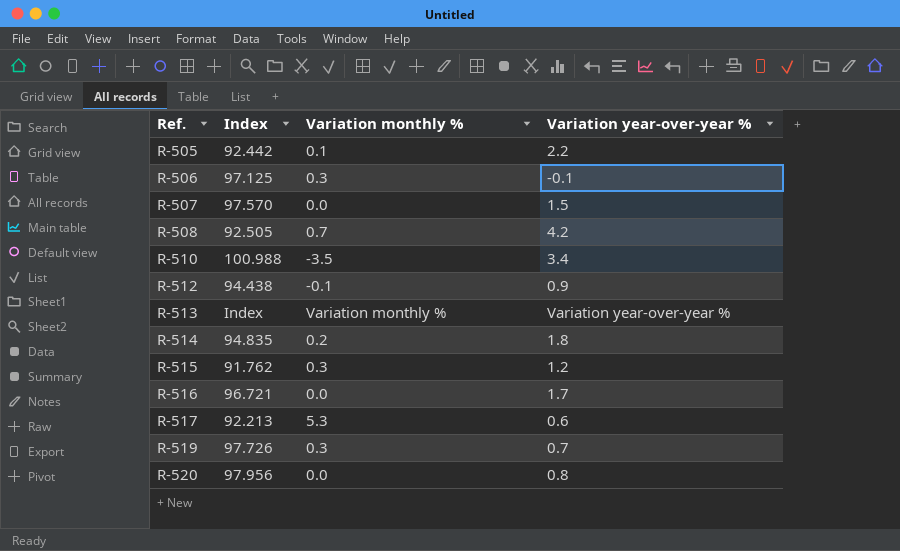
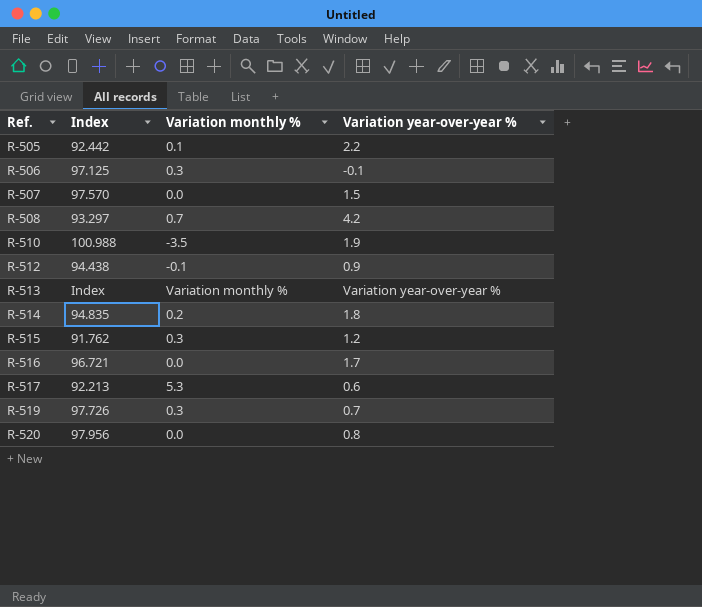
R-508 | Index: 92.505 -> 93.297
R-510 | Variation year-over-year %: 3.4 -> 1.9

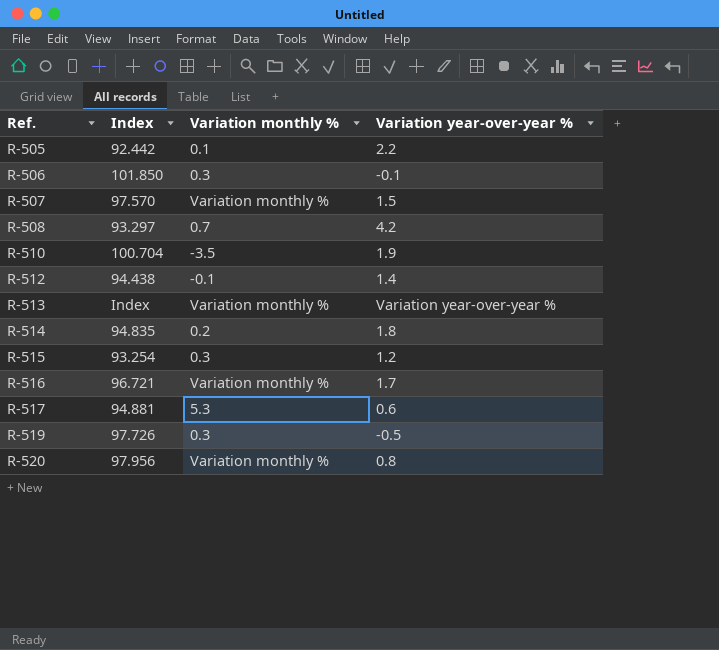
R-506 | Index: 97.125 -> 101.850
R-507 | Variation monthly %: 0.0 -> Variation monthly %
R-510 | Index: 100.988 -> 100.704
R-512 | Variation year-over-year %: 0.9 -> 1.4
R-515 | Index: 91.762 -> 93.254
R-516 | Variation monthly %: 0.0 -> Variation monthly %
R-517 | Index: 92.213 -> 94.881
R-519 | Variation year-over-year %: 0.7 -> -0.5
R-520 | Variation monthly %: 0.0 -> Variation monthly %

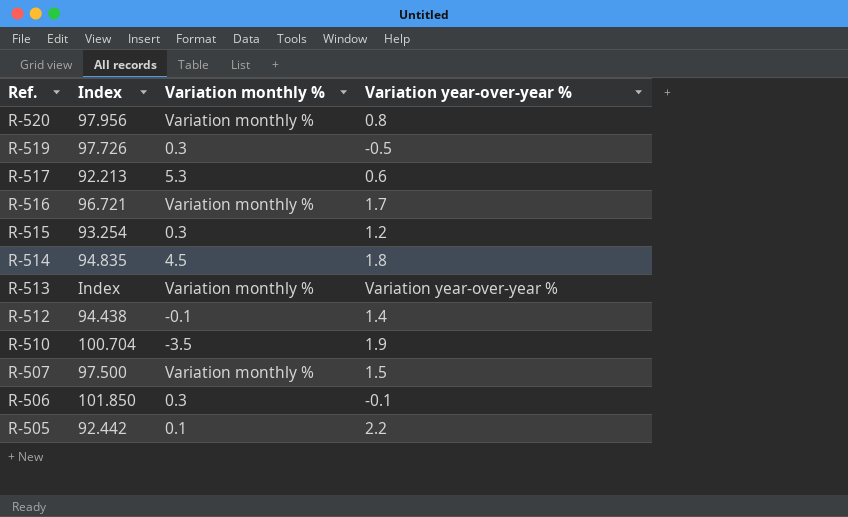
row order: Ref. ascending -> Ref. descending
row R-508: 93.297 | 0.7 | 4.2 -> none
R-517 | Index: 94.881 -> 92.213
R-514 | Variation monthly %: 0.2 -> 4.5
R-507 | Index: 97.570 -> 97.500

